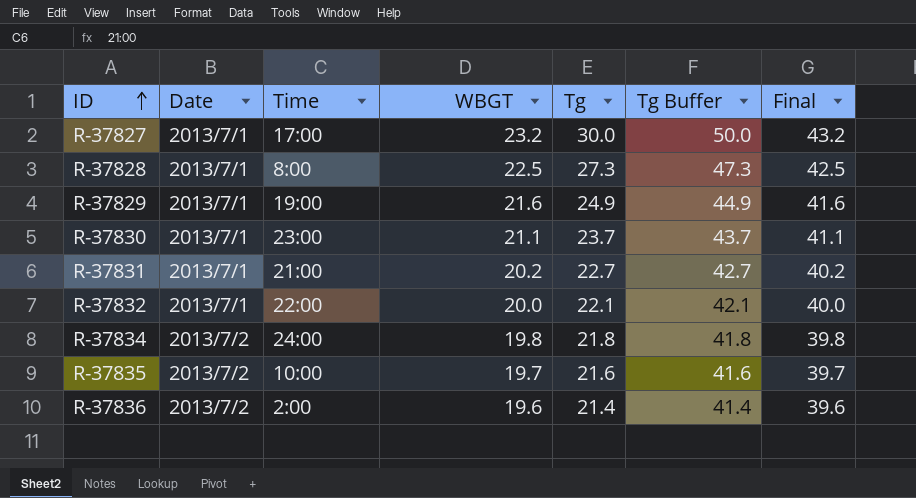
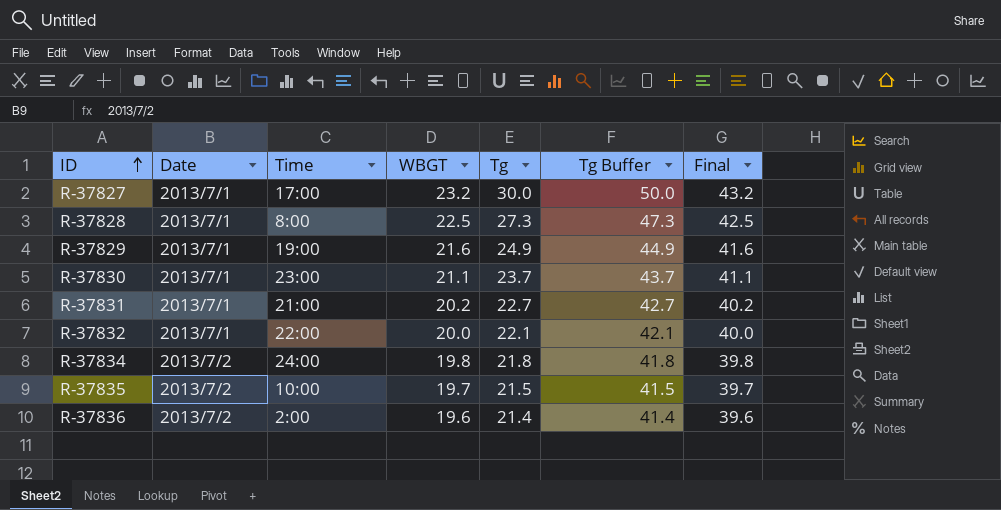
R-37835 | Tg: 21.6 -> 21.5
R-37835 | Tg Buffer: 41.6 -> 41.5

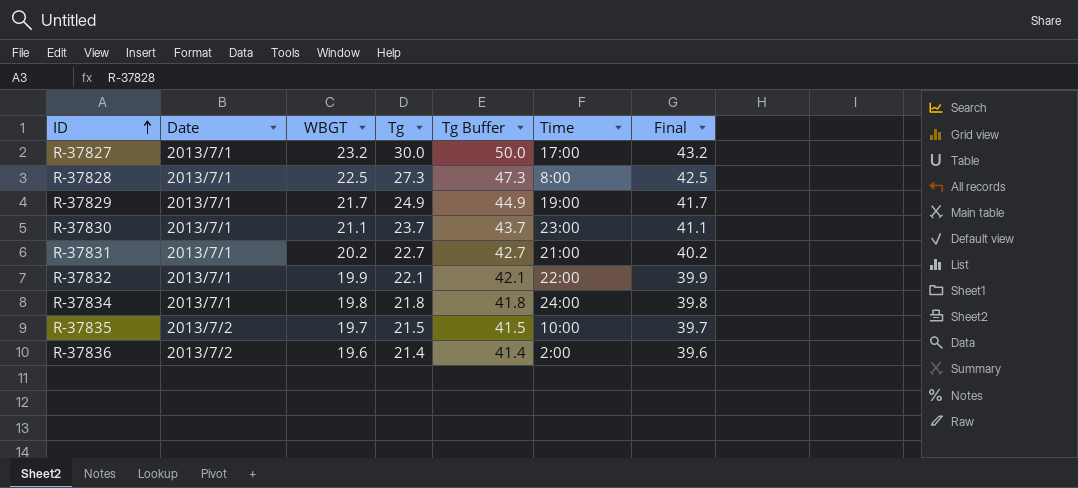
column Time | position: 3 -> 6
R-37829 | WBGT: 21.6 -> 21.7
R-37829 | Final: 41.6 -> 41.7
R-37832 | WBGT: 20.0 -> 19.9
R-37832 | Final: 40.0 -> 39.9
R-37834 | Date: 2013/7/2 -> 2013/7/1

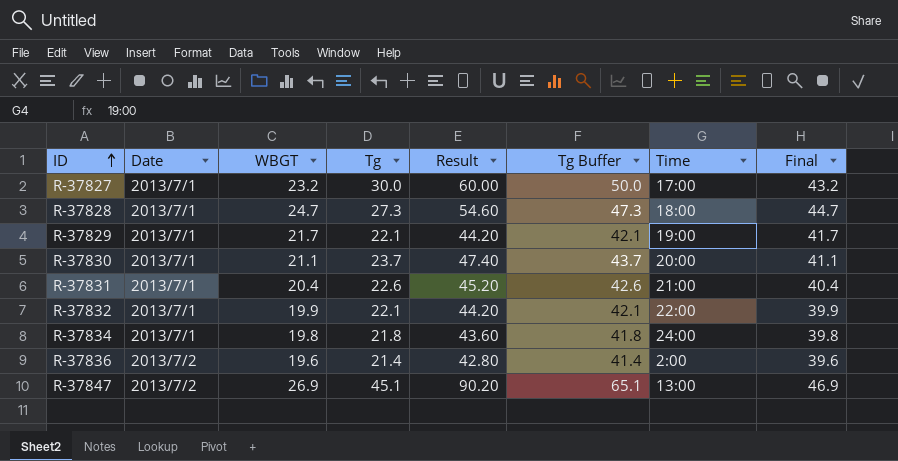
column Result | formula: none -> [Tg] * 2
row R-37835: 2013/7/2 | 19.7 | 21.5 | 41.5 | 10:00 | 39.7 -> none
R-37828 | WBGT: 22.5 -> 24.7
R-37828 | Time: 8:00 -> 18:00
R-37828 | Final: 42.5 -> 44.7
R-37829 | Tg: 24.9 -> 22.1
R-37829 | Tg Buffer: 44.9 -> 42.1
R-37830 | Time: 23:00 -> 20:00
R-37831 | WBGT: 20.2 -> 20.4
R-37831 | Tg: 22.7 -> 22.6
R-37831 | Tg Buffer: 42.7 -> 42.6
R-37831 | Final: 40.2 -> 40.4
row R-37847: none -> 2013/7/2 | 26.9 | 45.1 | 90.20 | 65.1 | 13:00 | 46.9

